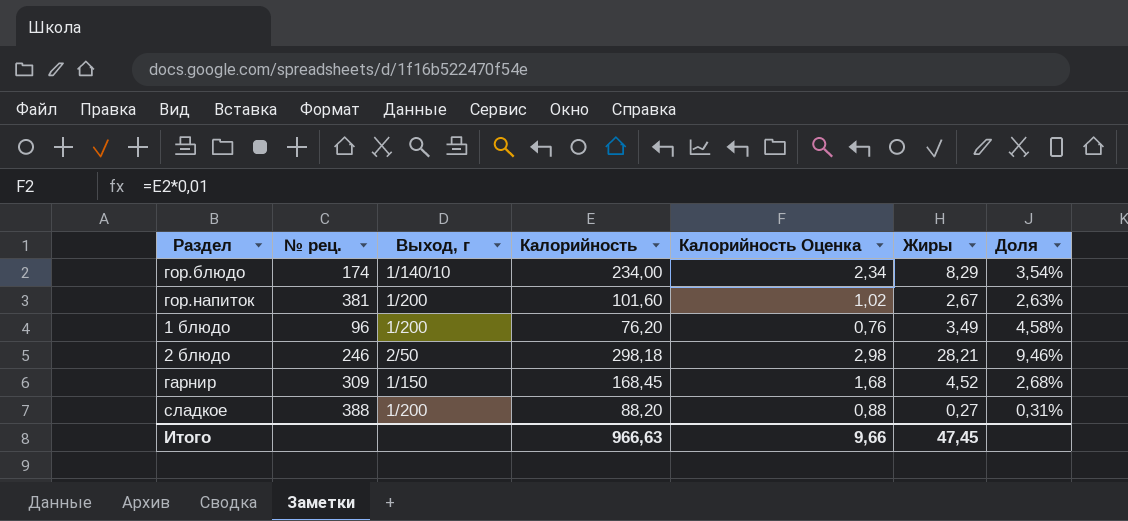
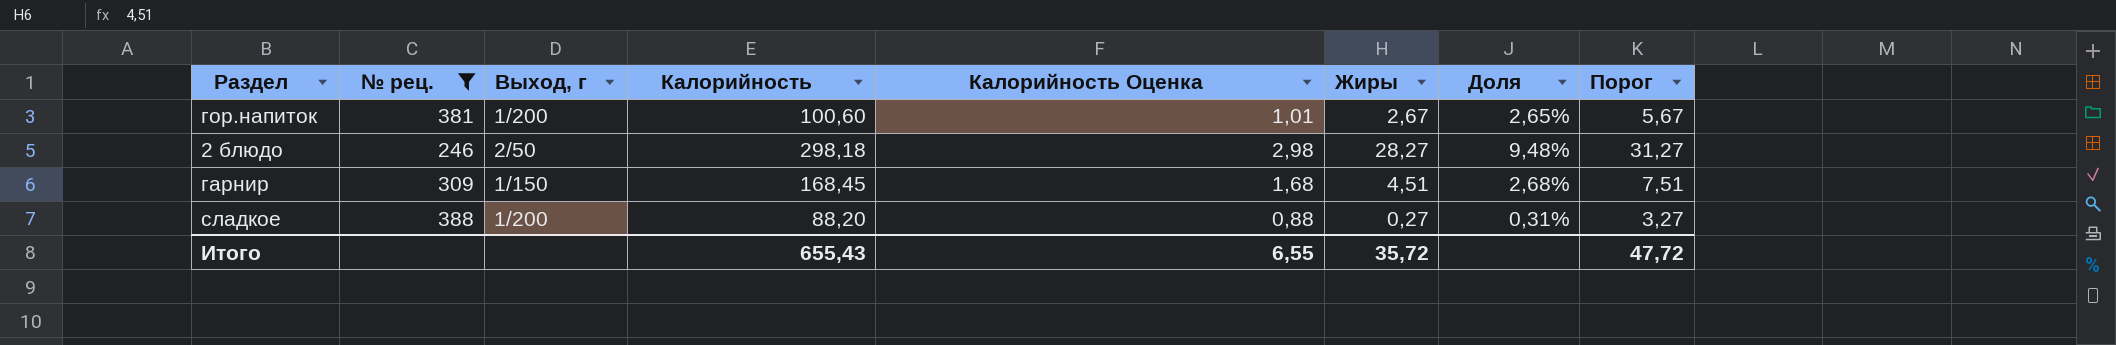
filter: none -> № рец. >= 246
column Порог | formula: none -> [Жиры] + 3
гор.напиток | Калорийность: 101,60 -> 100,60
гор.напиток | Калорийность Оценка: 1,02 -> 1,01
гор.напиток | Доля: 2,63% -> 2,65%
2 блюдо | Жиры: 28,21 -> 28,27
2 блюдо | Доля: 9,46% -> 9,48%
гарнир | Жиры: 4,52 -> 4,51
Итого | Калорийность: 966,63 -> 655,43
Итого | Калорийность Оценка: 9,66 -> 6,55
Итого | Жиры: 47,45 -> 35,72

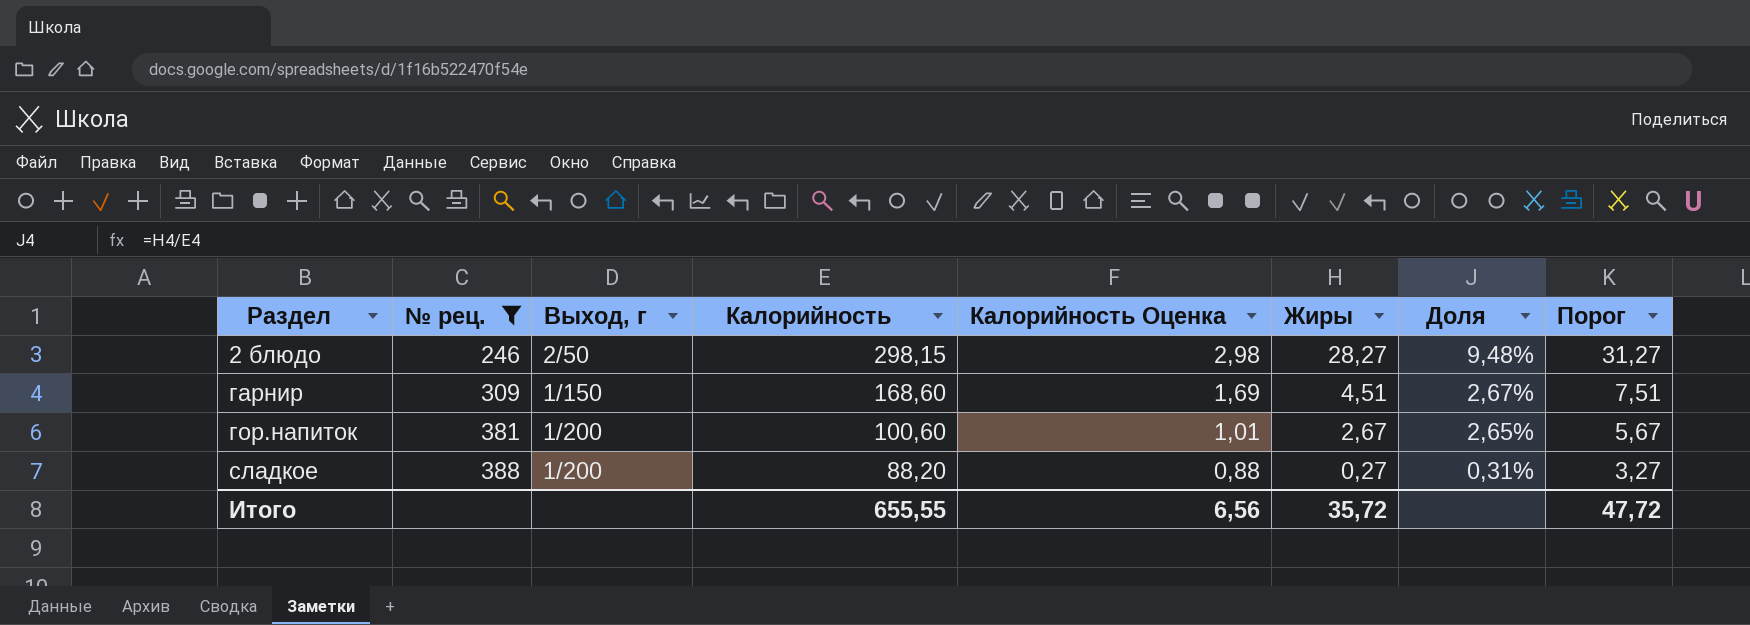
row order: none -> Раздел ascending
2 блюдо | Калорийность: 298,18 -> 298,15
гарнир | Калорийность: 168,45 -> 168,60
гарнир | Калорийность Оценка: 1,68 -> 1,69
гарнир | Доля: 2,68% -> 2,67%
Итого | Калорийность: 655,43 -> 655,55
Итого | Калорийность Оценка: 6,55 -> 6,56

